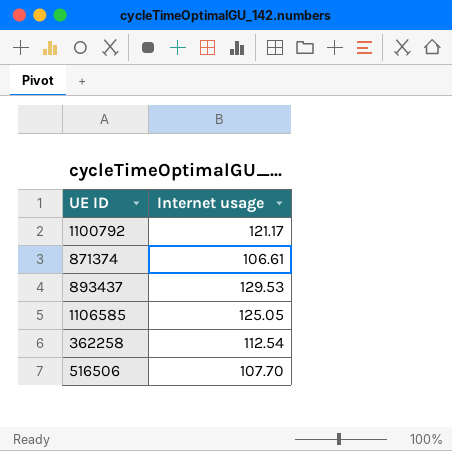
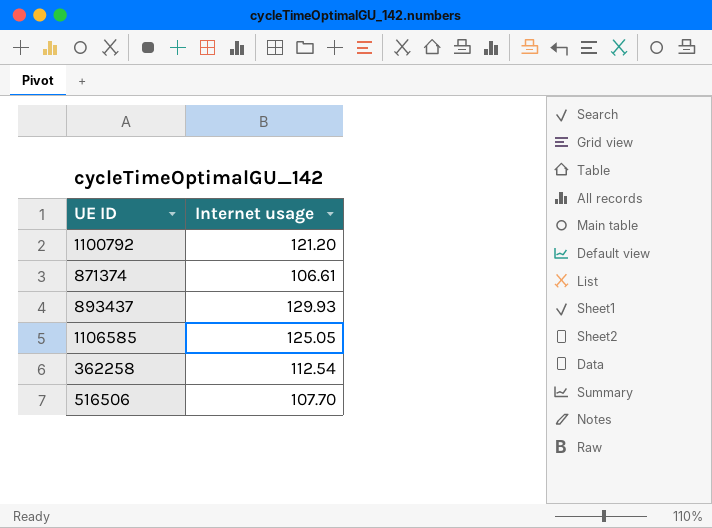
1100792 | Internet usage: 121.17 -> 121.20
893437 | Internet usage: 129.53 -> 129.93

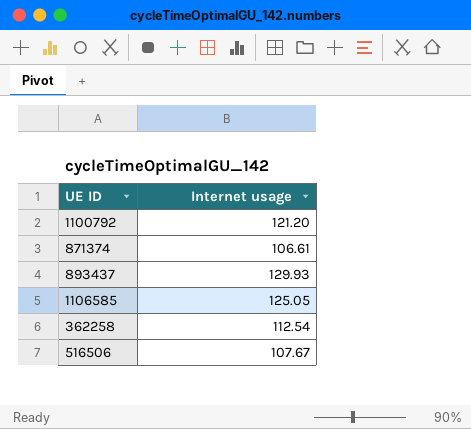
516506 | Internet usage: 107.70 -> 107.67

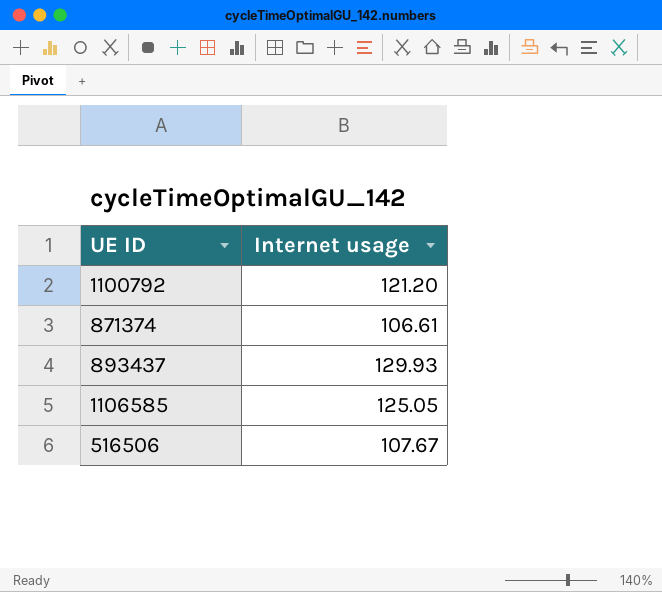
row 362258: 112.54 -> none

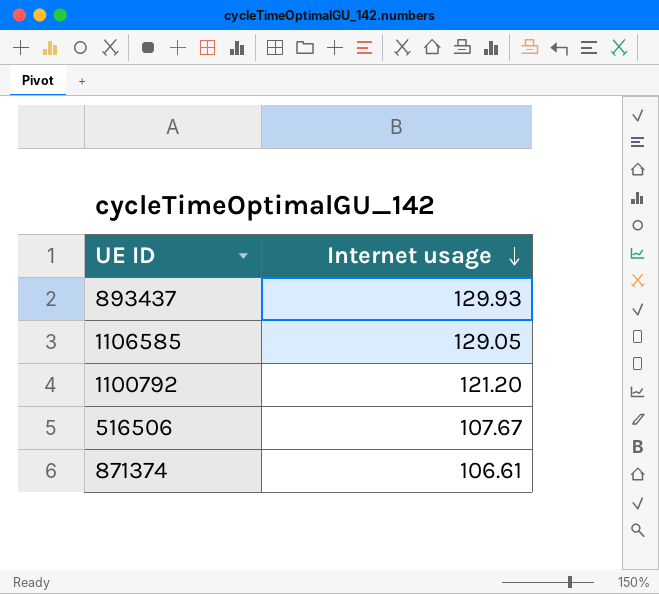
row order: none -> Internet usage descending
1106585 | Internet usage: 125.05 -> 129.05

